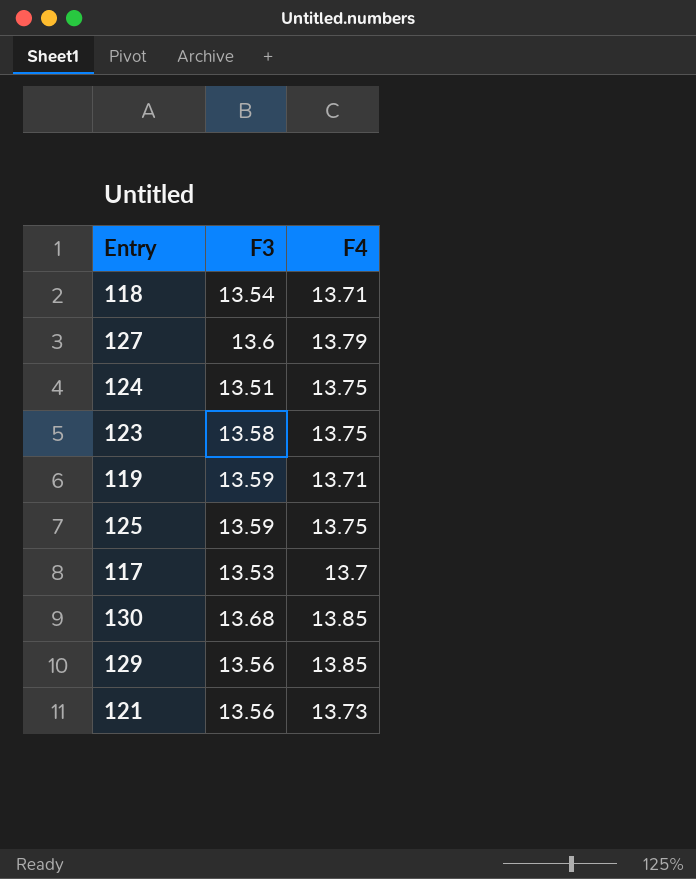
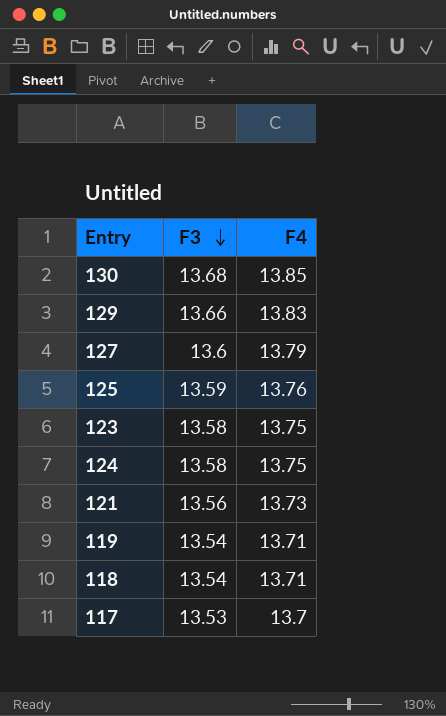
row order: none -> F3 descending
129 | F3: 13.56 -> 13.66
129 | F4: 13.85 -> 13.83
125 | F4: 13.75 -> 13.76
124 | F3: 13.51 -> 13.58
119 | F3: 13.59 -> 13.54

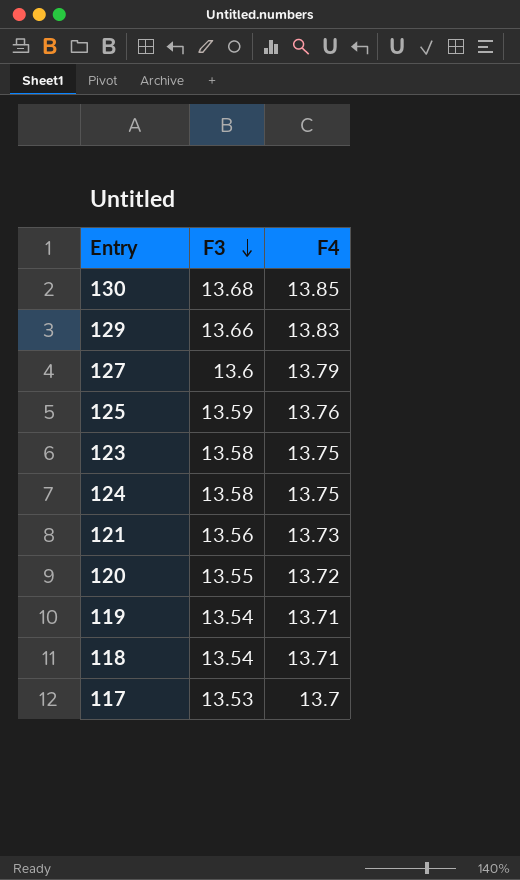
row 120: none -> 13.55 | 13.72

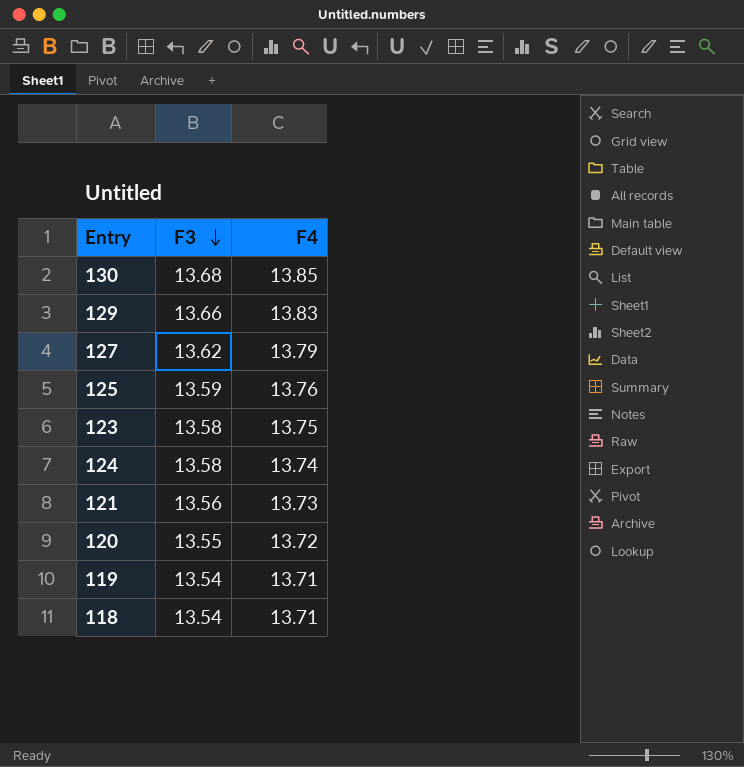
row 117: 13.53 | 13.7 -> none
127 | F3: 13.6 -> 13.62
124 | F4: 13.75 -> 13.74

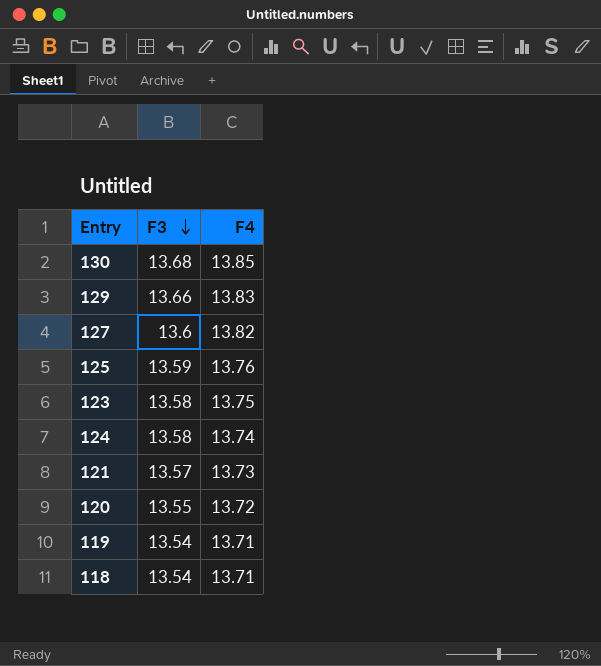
127 | F3: 13.62 -> 13.6
127 | F4: 13.79 -> 13.82
121 | F3: 13.56 -> 13.57

